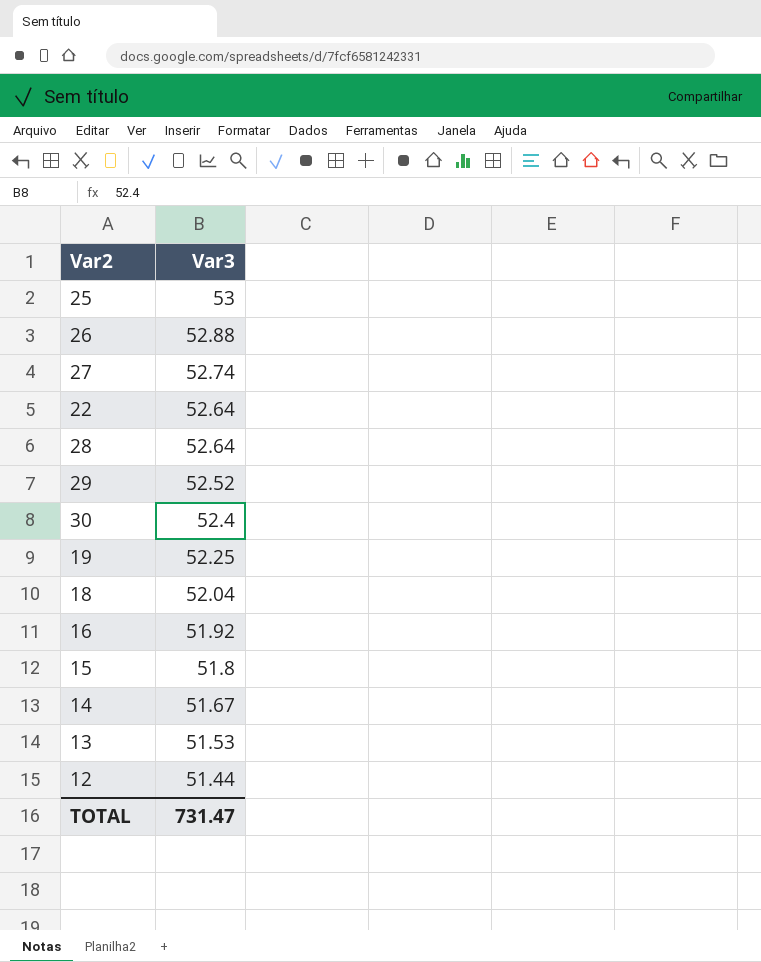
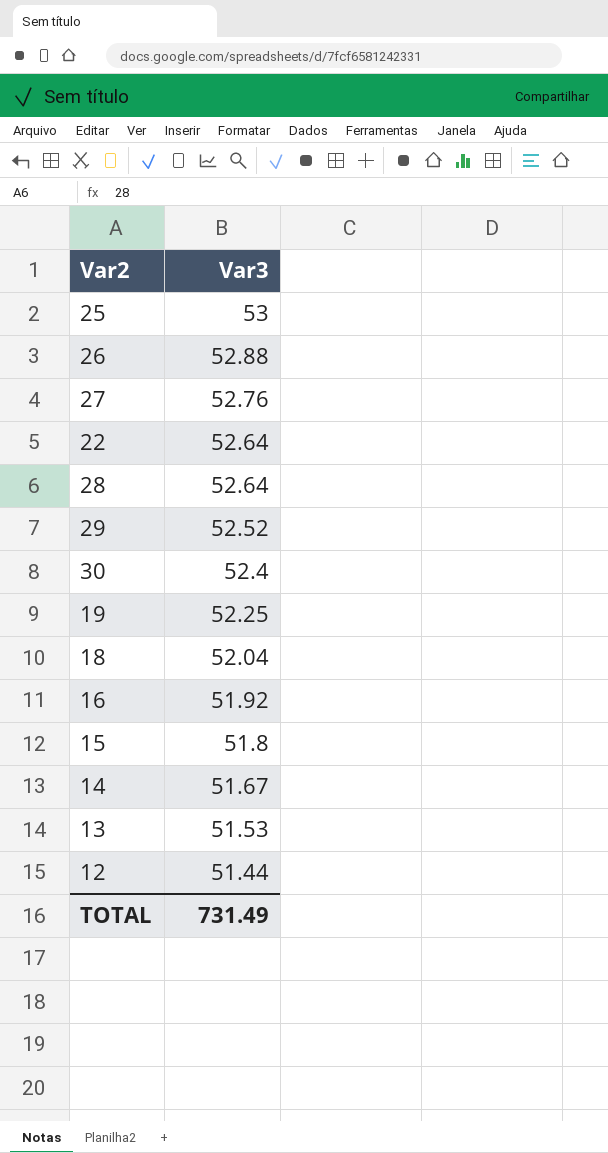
27 | Var3: 52.74 -> 52.76
TOTAL | Var3: 731.47 -> 731.49

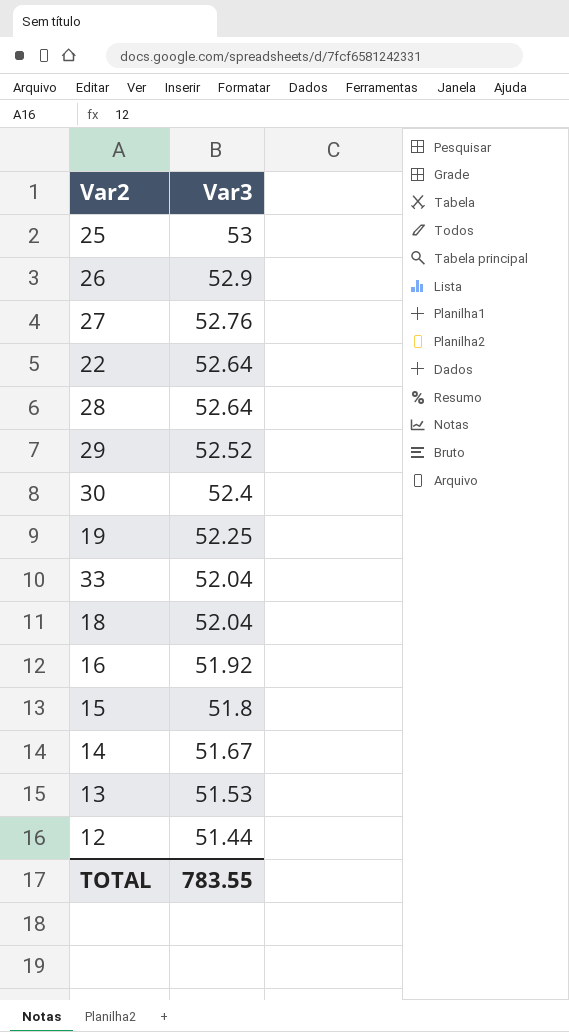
26 | Var3: 52.88 -> 52.9
row 33: none -> 52.04
TOTAL | Var3: 731.49 -> 783.55

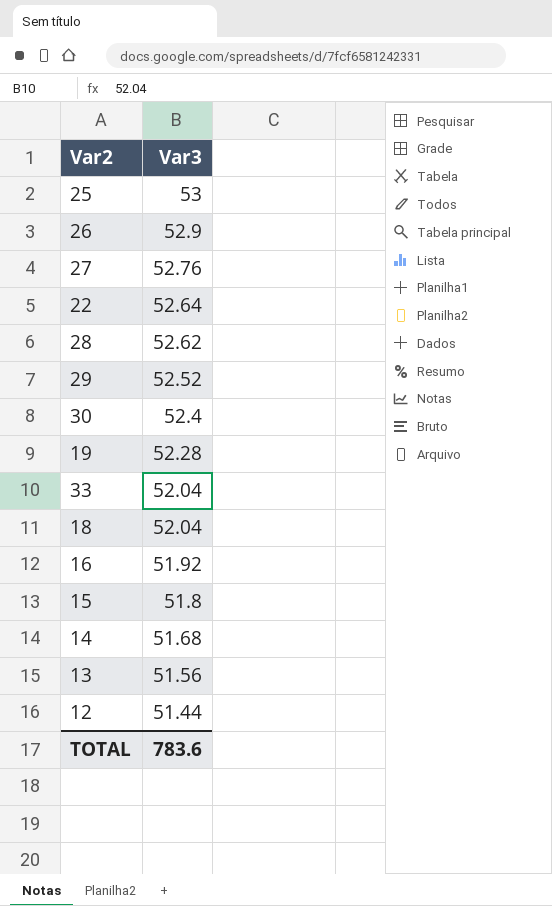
28 | Var3: 52.64 -> 52.62
19 | Var3: 52.25 -> 52.28
14 | Var3: 51.67 -> 51.68
13 | Var3: 51.53 -> 51.56
TOTAL | Var3: 783.55 -> 783.6

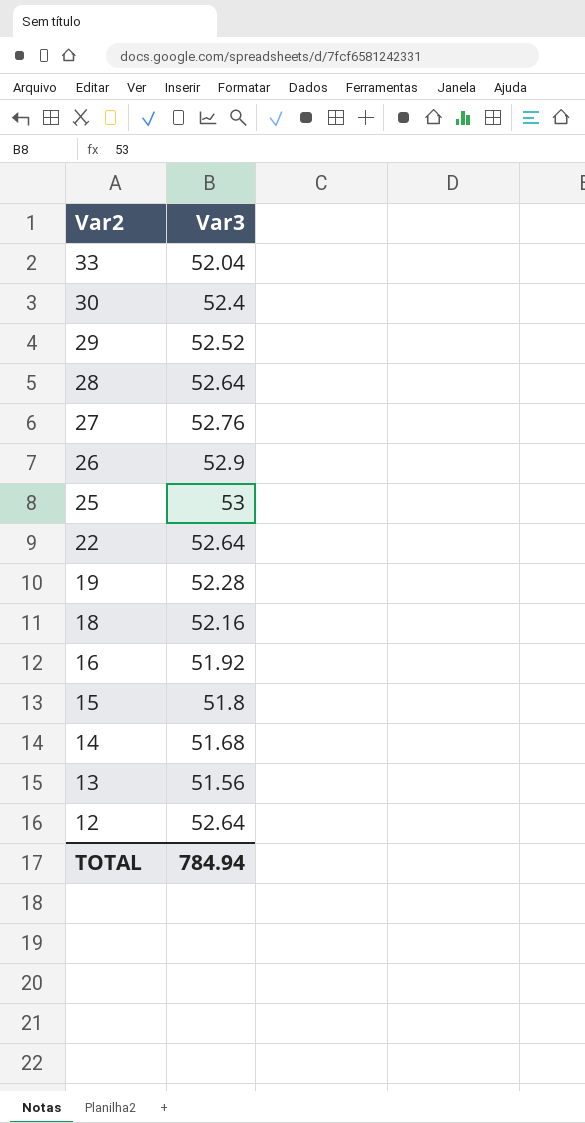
row order: Var3 descending -> Var2 descending
28 | Var3: 52.62 -> 52.64
18 | Var3: 52.04 -> 52.16
12 | Var3: 51.44 -> 52.64
TOTAL | Var3: 783.6 -> 784.94

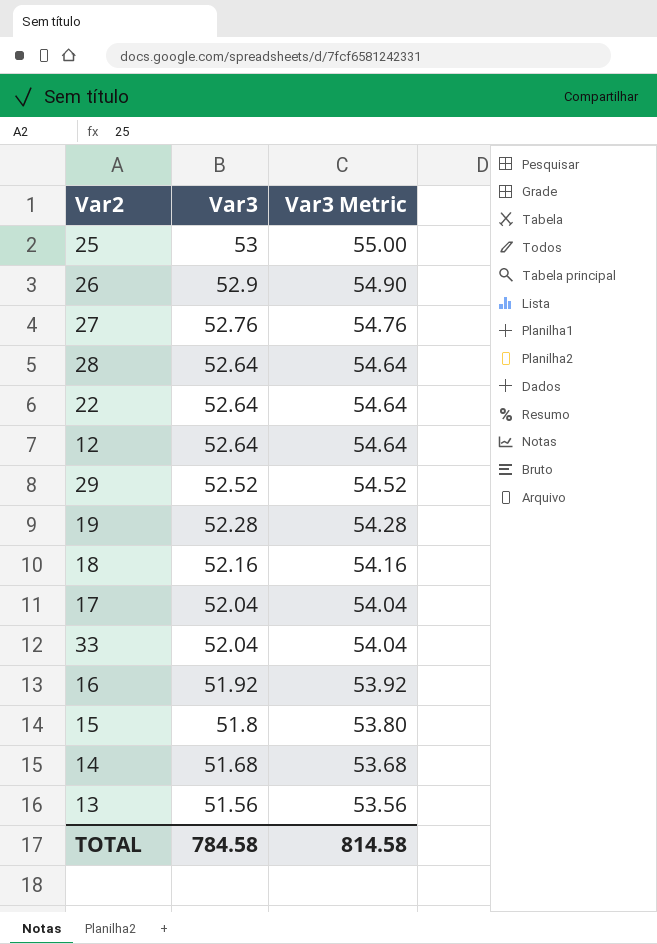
row order: Var2 descending -> Var3 descending
column Var3 Metric | formula: none -> [Var3] + 2
row 30: 52.4 -> none
row 17: none -> 52.04 | 54.04
TOTAL | Var3: 784.94 -> 784.58

